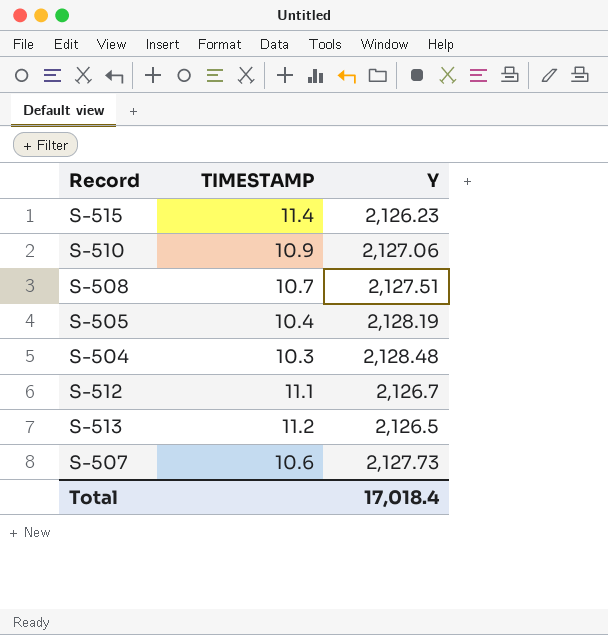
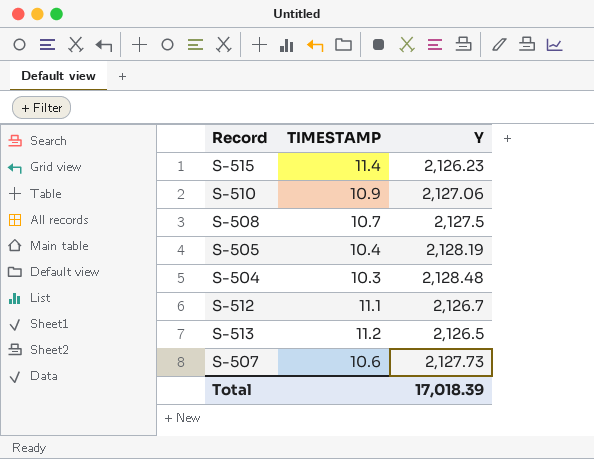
S-508 | Y: 2,127.51 -> 2,127.5
Total | Y: 17,018.4 -> 17,018.39

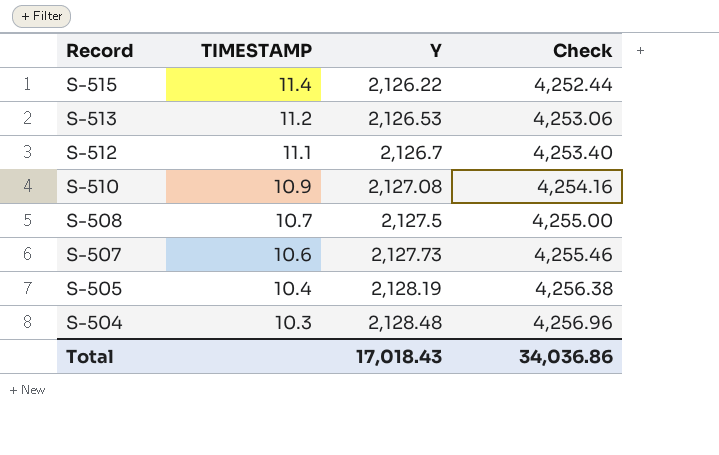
row order: none -> Record descending
column Check | formula: none -> [Y] * 2
S-515 | Y: 2,126.23 -> 2,126.22
S-513 | Y: 2,126.5 -> 2,126.53
S-510 | Y: 2,127.06 -> 2,127.08
Total | Y: 17,018.39 -> 17,018.43

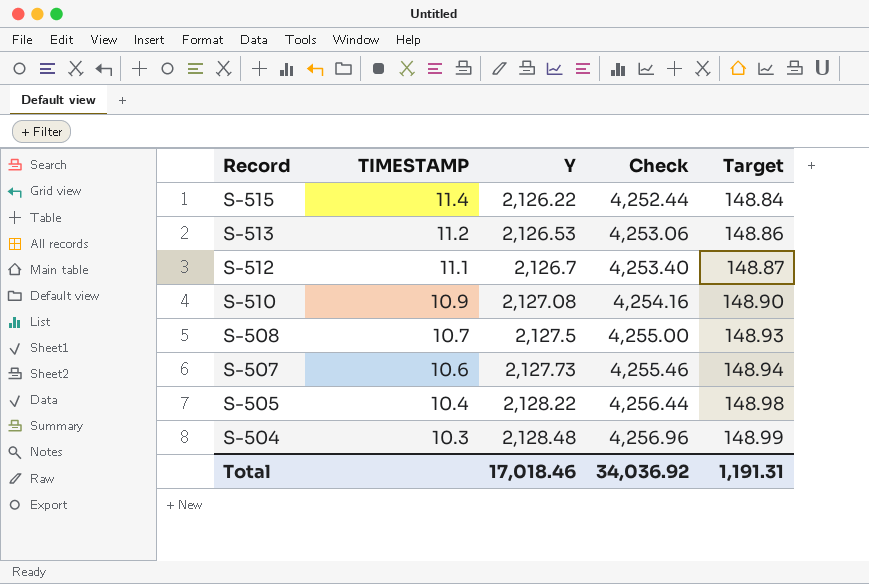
column Target | formula: none -> [Y] * 0.07
S-505 | Y: 2,128.19 -> 2,128.22
S-505 | Check: 4,256.38 -> 4,256.44
Total | Y: 17,018.43 -> 17,018.46
Total | Check: 34,036.86 -> 34,036.92

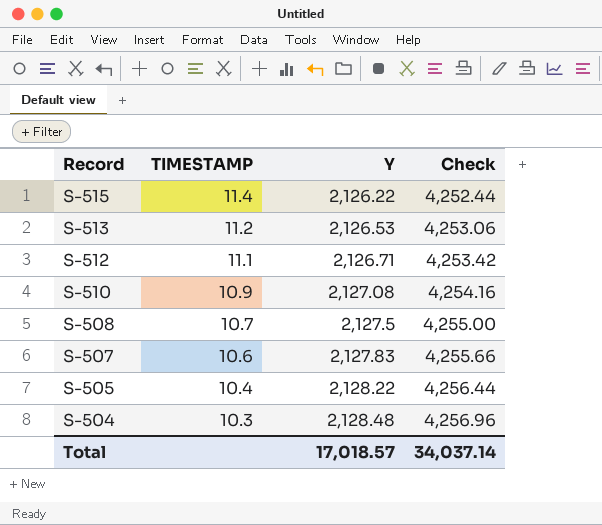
column Target | formula: [Y] * 0.07 -> none
S-512 | Y: 2,126.7 -> 2,126.71
S-512 | Check: 4,253.40 -> 4,253.42
S-507 | Y: 2,127.73 -> 2,127.83
S-507 | Check: 4,255.46 -> 4,255.66
Total | Y: 17,018.46 -> 17,018.57
Total | Check: 34,036.92 -> 34,037.14

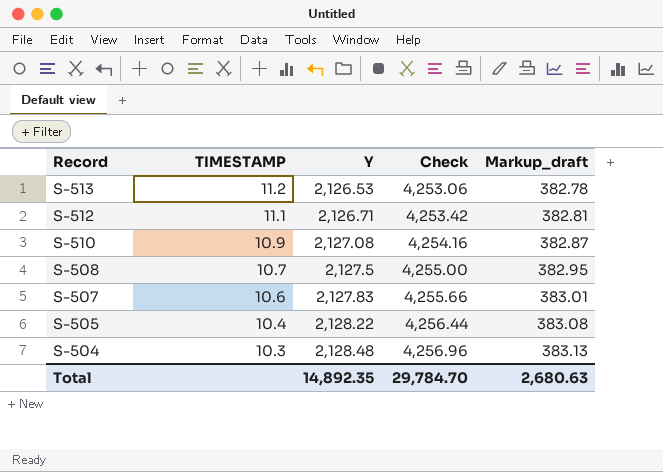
column Markup_draft | formula: none -> [Y] * 0.18
row S-515: 11.4 | 2,126.22 | 4,252.44 -> none
Total | Y: 17,018.57 -> 14,892.35
Total | Check: 34,037.14 -> 29,784.70

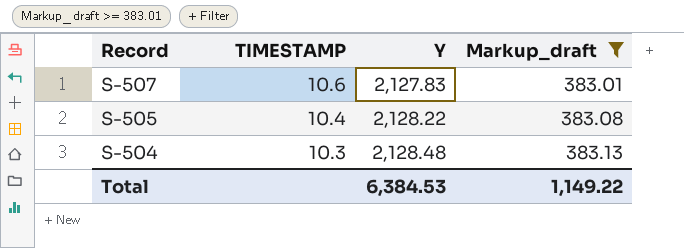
filter: none -> Markup_draft >= 383.01
column Check | formula: [Y] * 2 -> none
Total | Y: 14,892.35 -> 6,384.53
Total | Markup_draft: 2,680.63 -> 1,149.22

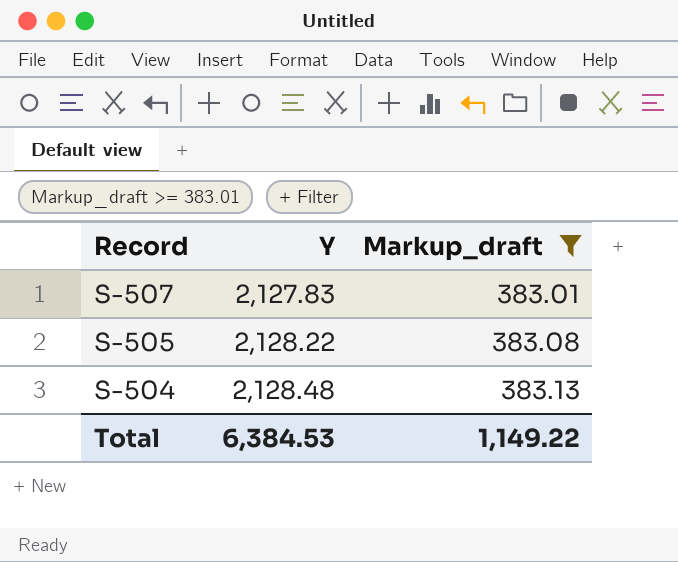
column TIMESTAMP | position: 2 -> none

